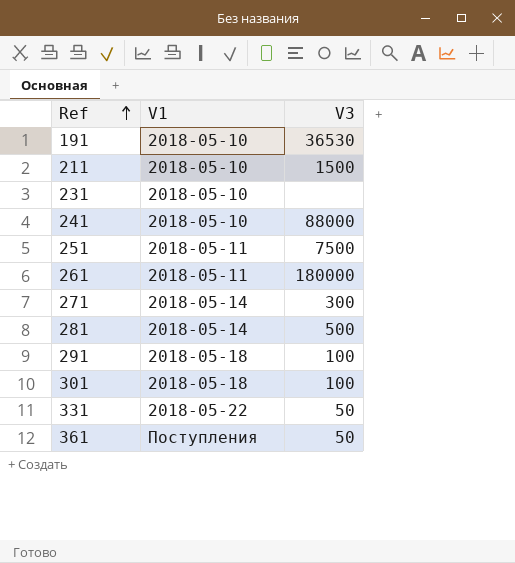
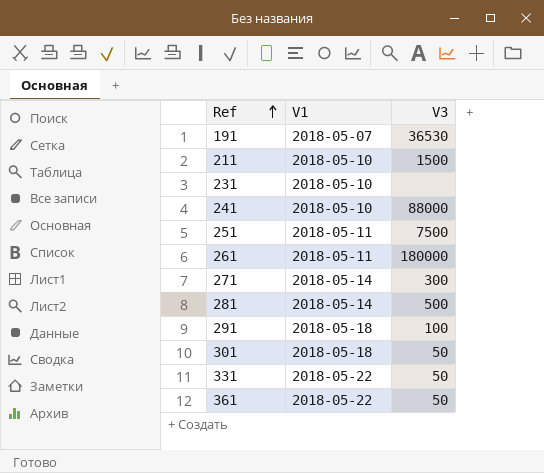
191 | V1: 2018-05-10 -> 2018-05-07
301 | V3: 100 -> 50
361 | V1: Поступления -> 2018-05-22

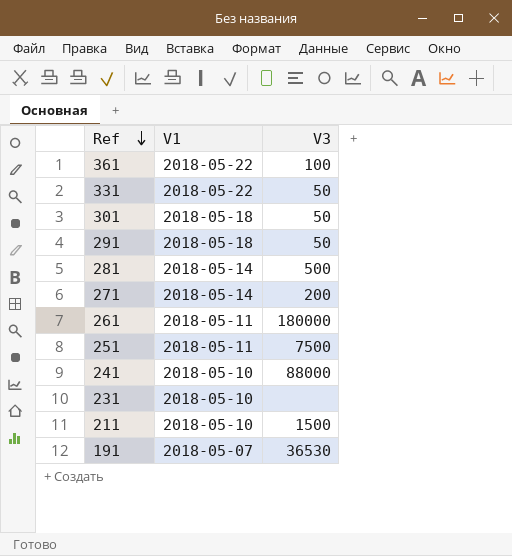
row order: Ref ascending -> Ref descending
361 | V3: 50 -> 100
291 | V3: 100 -> 50
271 | V3: 300 -> 200

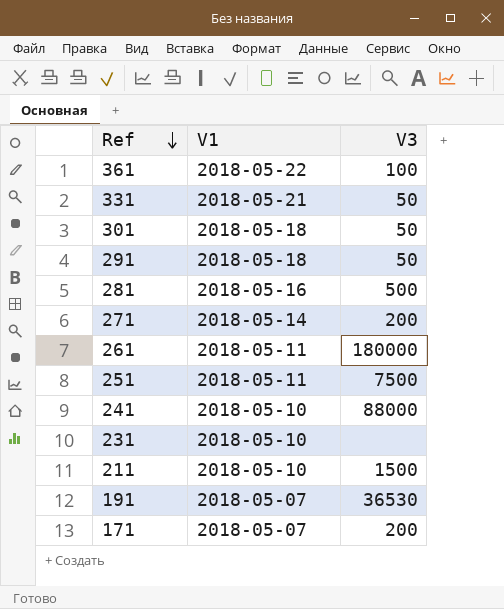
331 | V1: 2018-05-22 -> 2018-05-21
281 | V1: 2018-05-14 -> 2018-05-16
row 171: none -> 2018-05-07 | 200

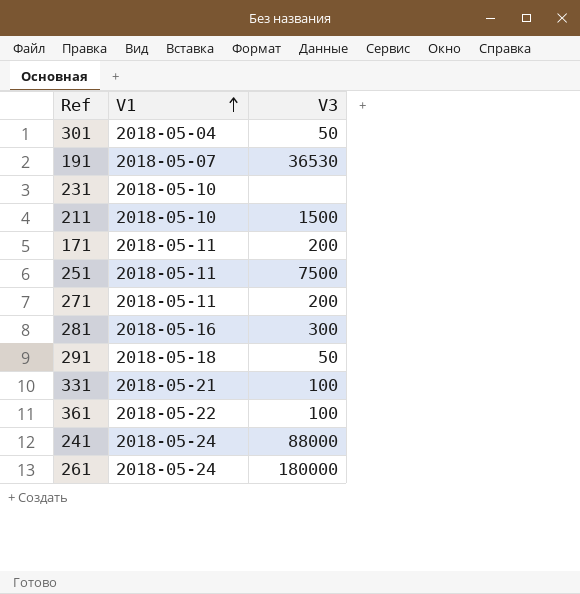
row order: Ref descending -> V1 ascending
301 | V1: 2018-05-18 -> 2018-05-04
171 | V1: 2018-05-07 -> 2018-05-11
271 | V1: 2018-05-14 -> 2018-05-11
281 | V3: 500 -> 300
331 | V3: 50 -> 100
241 | V1: 2018-05-10 -> 2018-05-24
261 | V1: 2018-05-11 -> 2018-05-24

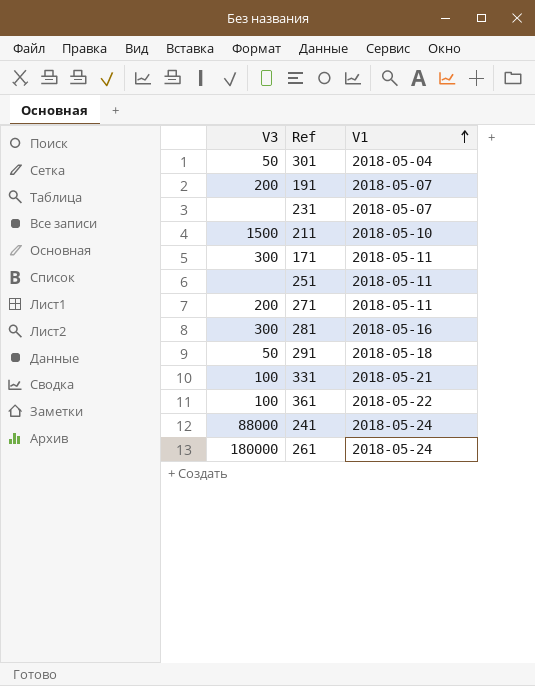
column V3 | position: 3 -> 1
191 | V3: 36530 -> 200
231 | V1: 2018-05-10 -> 2018-05-07
171 | V3: 200 -> 300
251 | V3: 7500 -> none

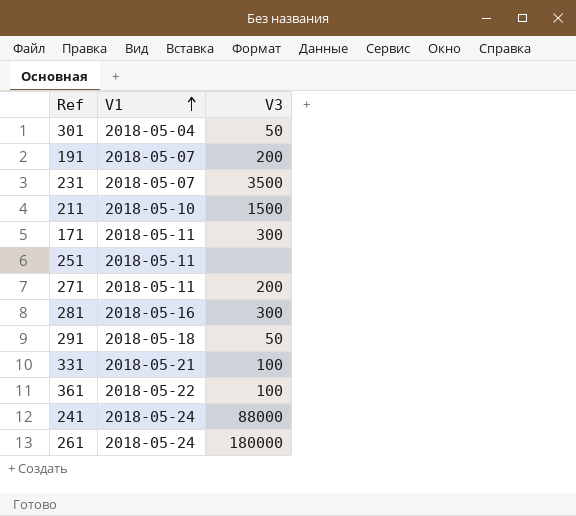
column V3 | position: 1 -> 3
231 | V3: none -> 3500

